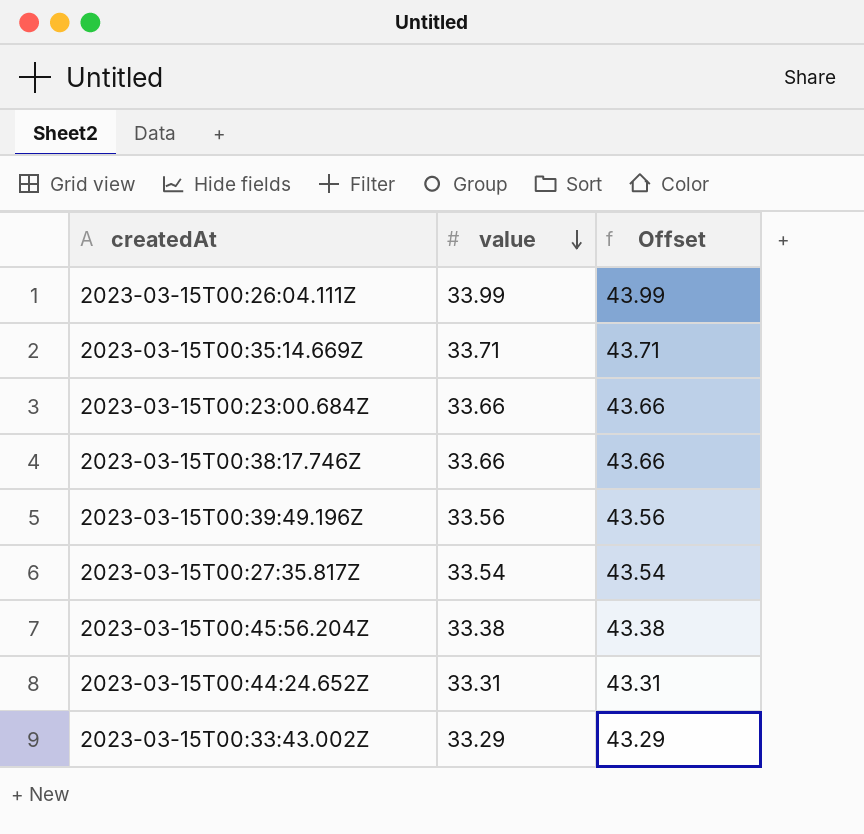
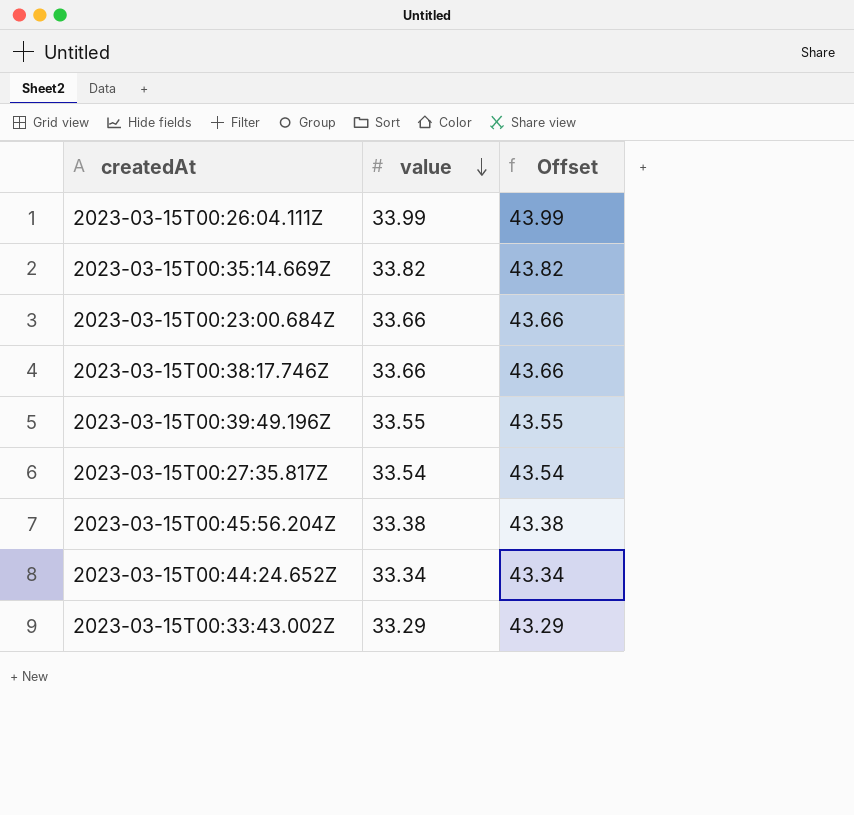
2023-03-15T00:35:14.669Z | value: 33.71 -> 33.82
2023-03-15T00:35:14.669Z | Offset: 43.71 -> 43.82
2023-03-15T00:39:49.196Z | value: 33.56 -> 33.55
2023-03-15T00:39:49.196Z | Offset: 43.56 -> 43.55
2023-03-15T00:44:24.652Z | value: 33.31 -> 33.34
2023-03-15T00:44:24.652Z | Offset: 43.31 -> 43.34

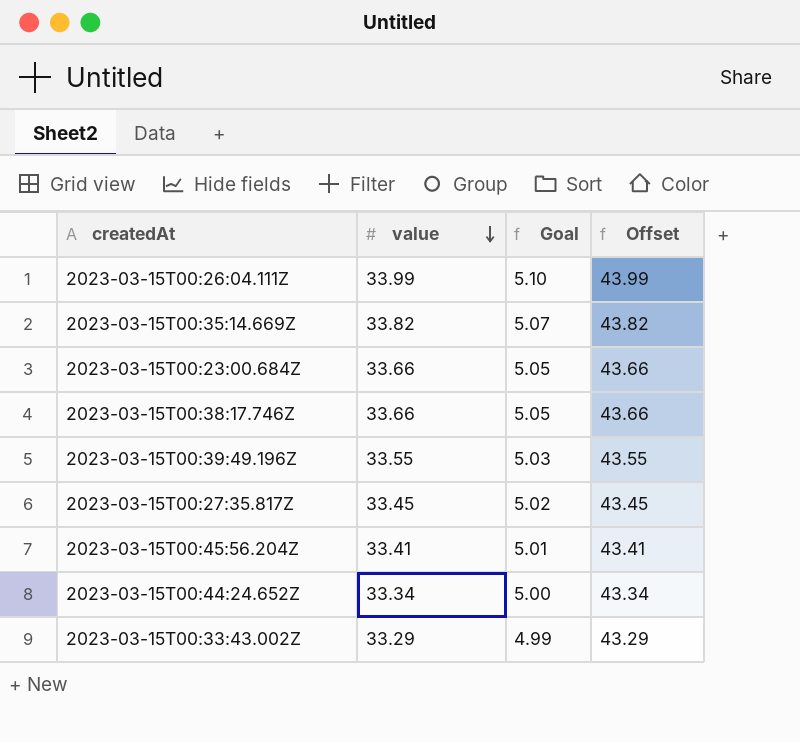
column Goal | formula: none -> [value] * 0.15
2023-03-15T00:27:35.817Z | value: 33.54 -> 33.45
2023-03-15T00:27:35.817Z | Offset: 43.54 -> 43.45
2023-03-15T00:45:56.204Z | value: 33.38 -> 33.41
2023-03-15T00:45:56.204Z | Offset: 43.38 -> 43.41

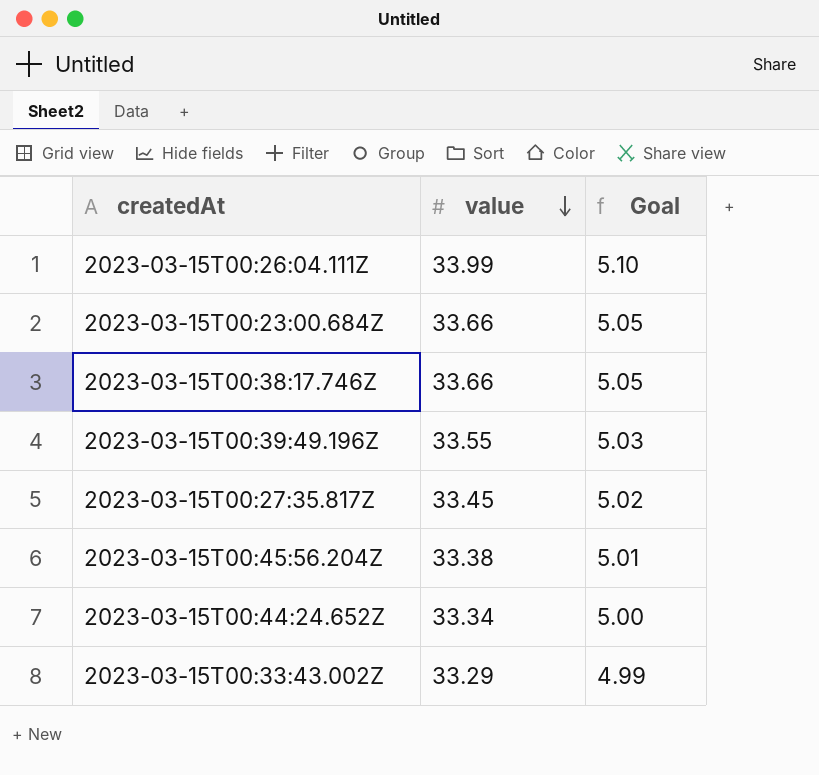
column Offset | formula: [value] + 10 -> none
row 2023-03-15T00:35:14.669Z: 33.82 | 5.07 | 43.82 -> none
2023-03-15T00:45:56.204Z | value: 33.41 -> 33.38

